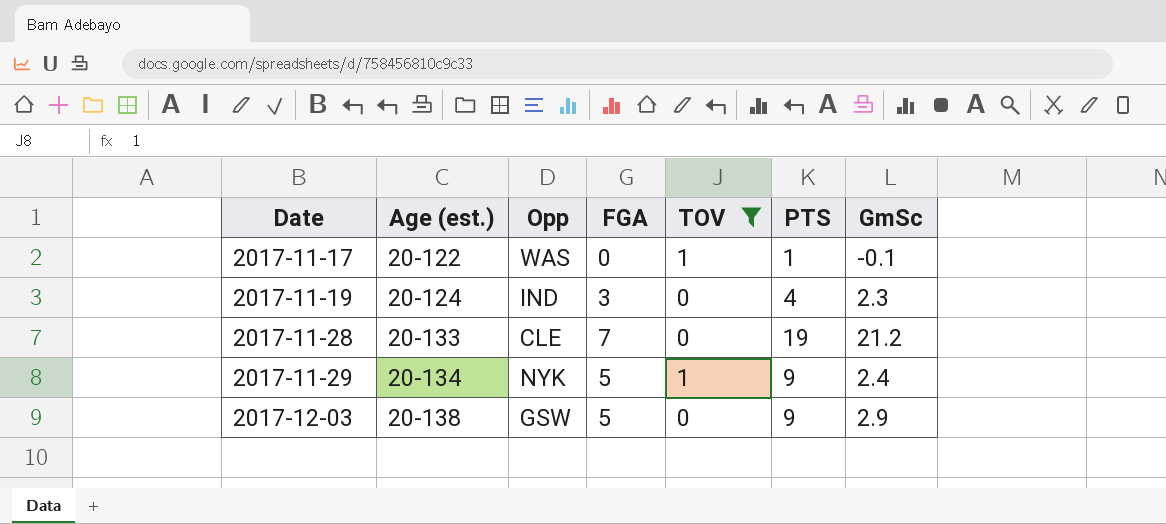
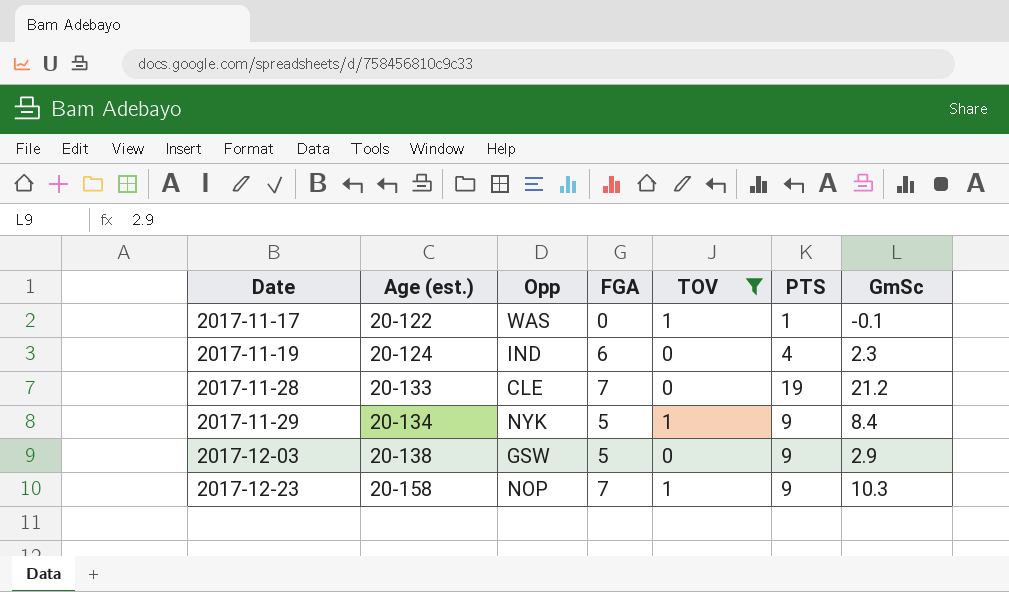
2017-11-19 | FGA: 3 -> 6
2017-11-29 | GmSc: 2.4 -> 8.4
row 2017-12-23: none -> 20-158 | NOP | 7 | 1 | 9 | 10.3

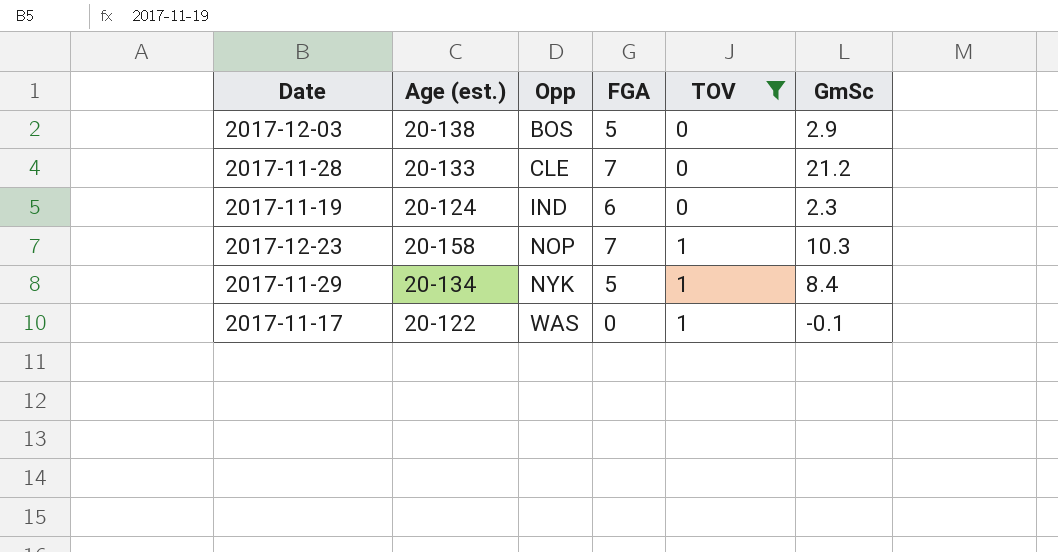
row order: Date ascending -> Opp ascending
column PTS | position: 6 -> none
2017-12-03 | Opp: GSW -> BOS

